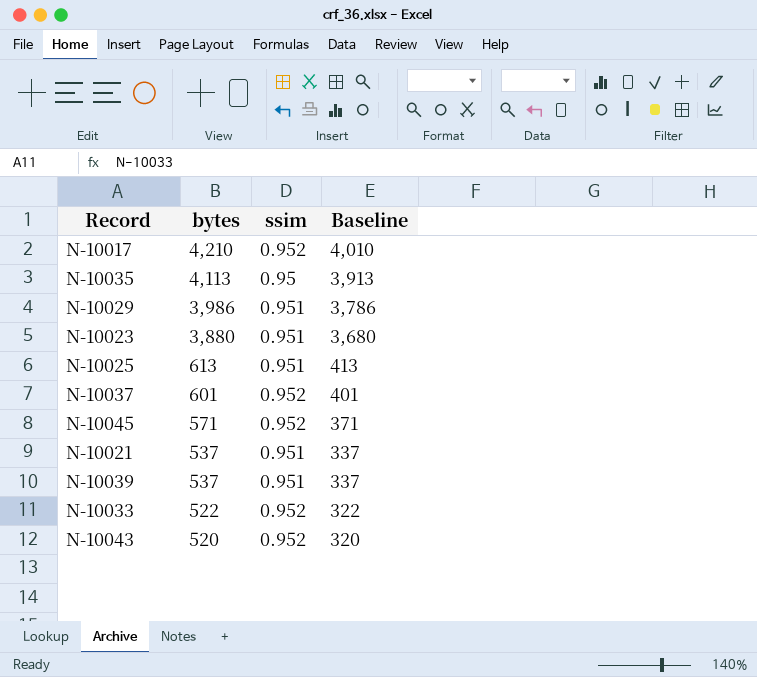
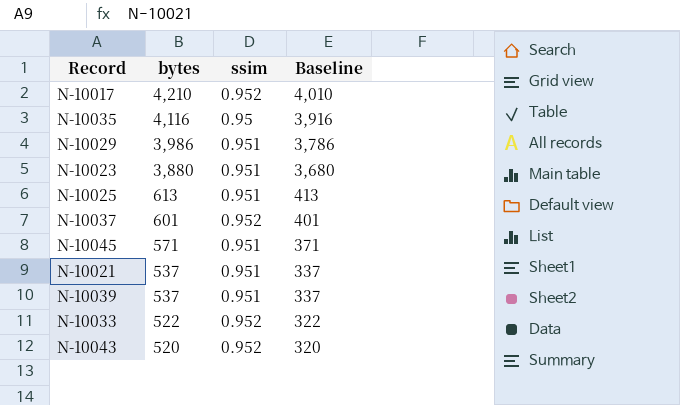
N-10035 | bytes: 4,113 -> 4,116
N-10035 | Baseline: 3,913 -> 3,916
N-10045 | ssim: 0.952 -> 0.951

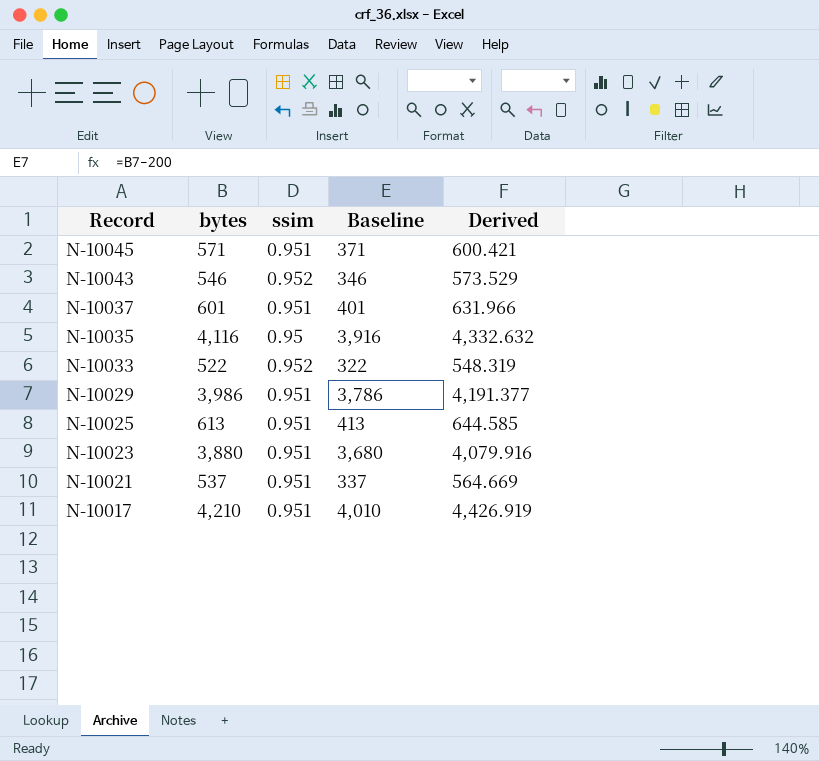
row order: bytes descending -> Record descending
column Derived | formula: none -> [bytes] / [ssim]
row N-10039: 537 | 0.951 | 337 -> none
N-10043 | bytes: 520 -> 546
N-10043 | Baseline: 320 -> 346
N-10037 | ssim: 0.952 -> 0.951
N-10017 | ssim: 0.952 -> 0.951

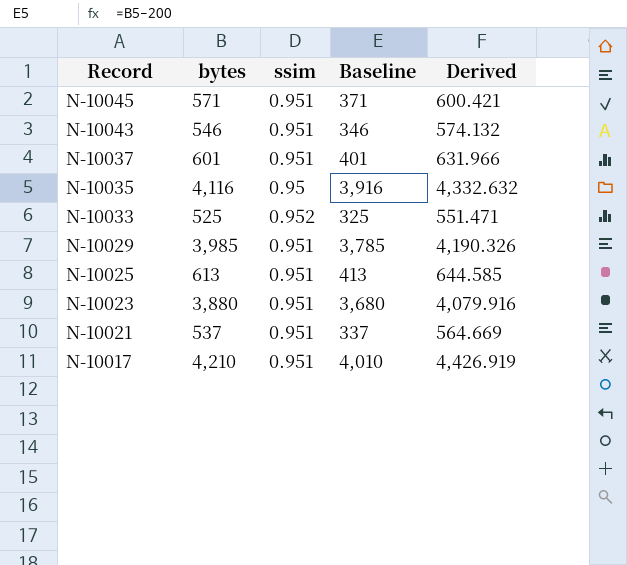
N-10043 | ssim: 0.952 -> 0.951
N-10043 | Derived: 573.529 -> 574.132
N-10033 | bytes: 522 -> 525
N-10033 | Baseline: 322 -> 325
N-10033 | Derived: 548.319 -> 551.471
N-10029 | bytes: 3,986 -> 3,985
N-10029 | Baseline: 3,786 -> 3,785
N-10029 | Derived: 4,191.377 -> 4,190.326

